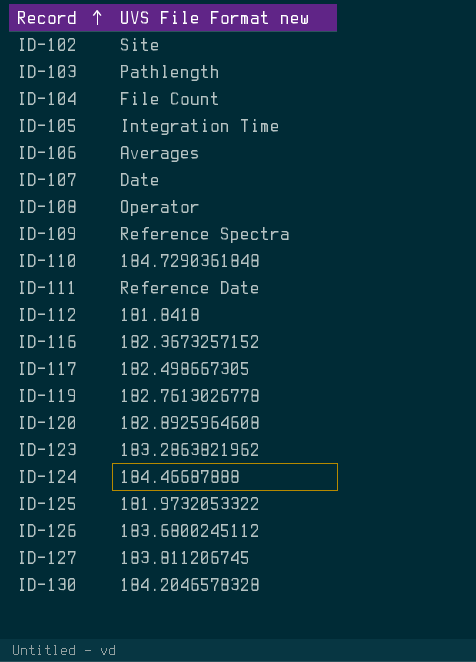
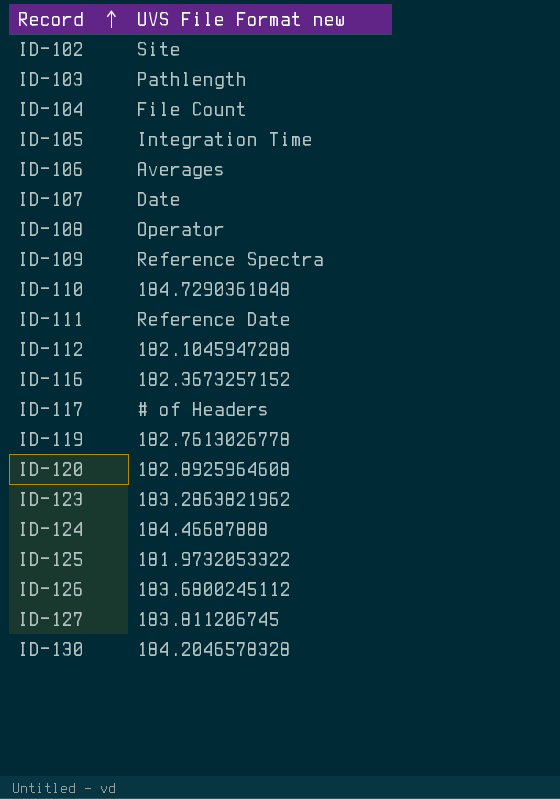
ID-112 | UVS File Format new: 181.8418 -> 182.1045947288
ID-117 | UVS File Format new: 182.498667305 -> # of Headers

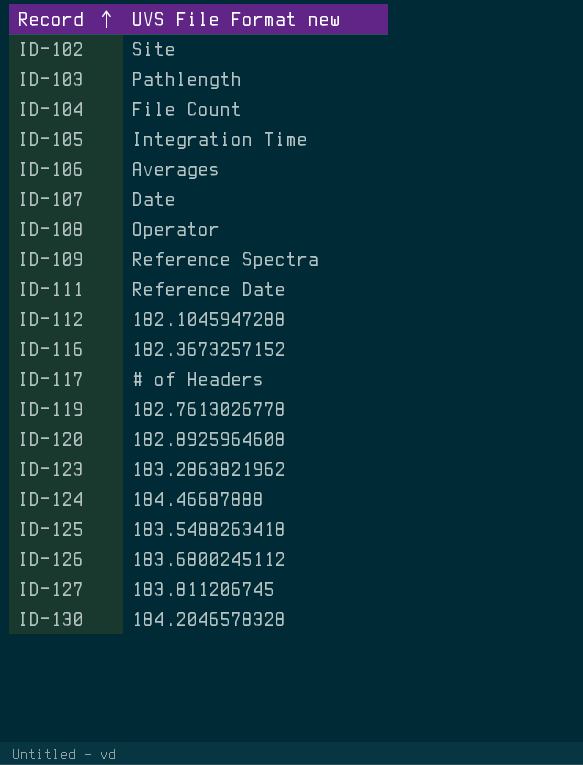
row ID-110: 184.7290361848 -> none
ID-125 | UVS File Format new: 181.9732053322 -> 183.5488263418

